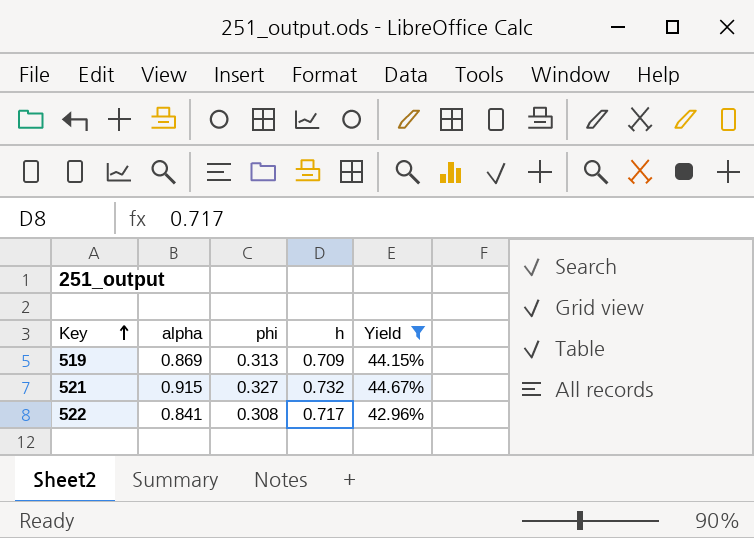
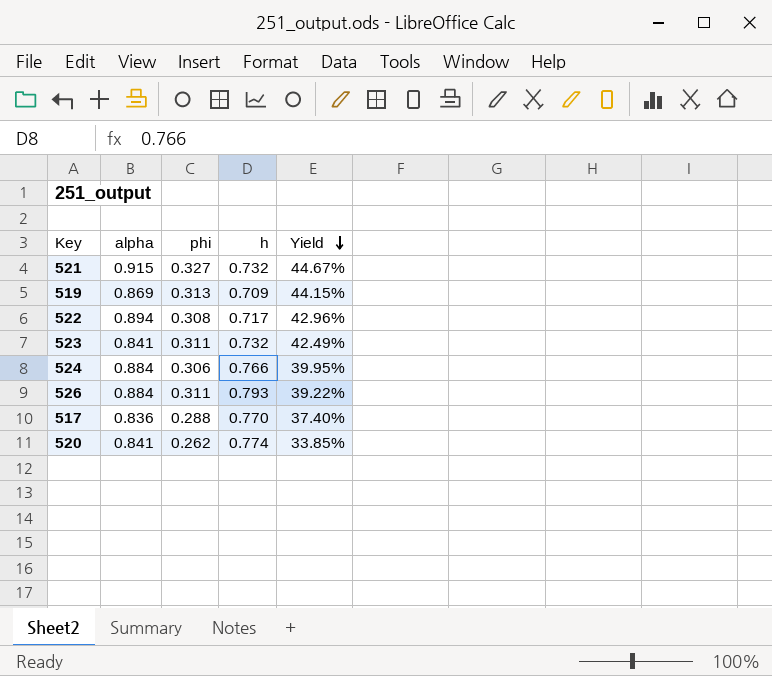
filter: Yield >= 42.96% -> none
row order: Key ascending -> Yield descending
522 | alpha: 0.841 -> 0.894

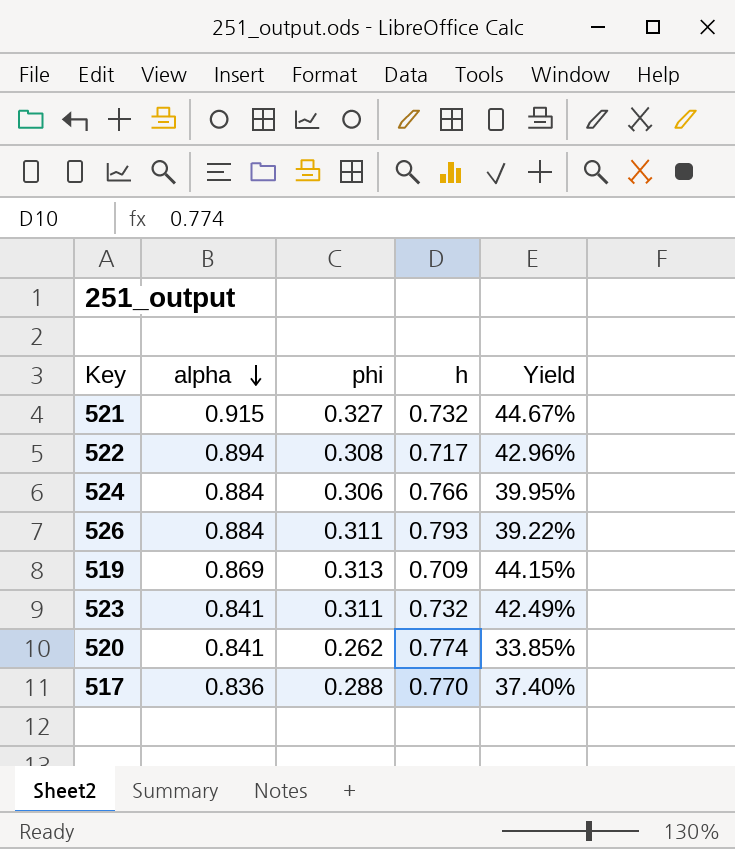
row order: Yield descending -> alpha descending

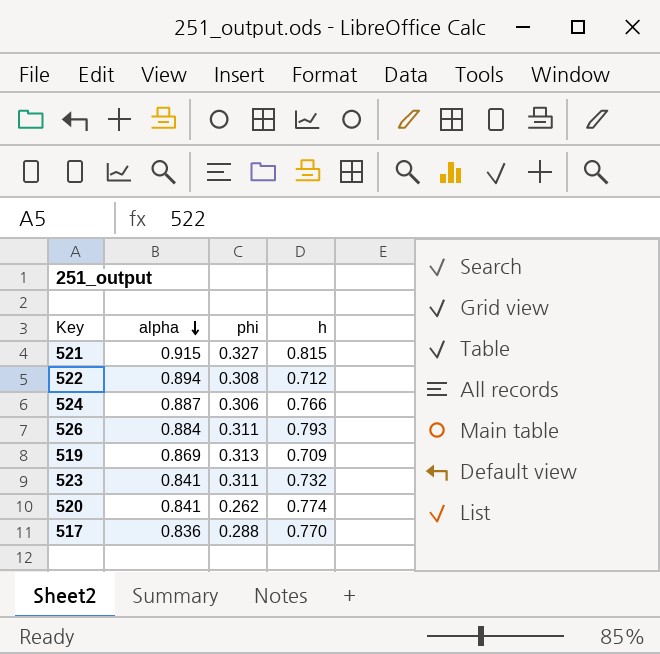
column Yield | formula: [phi] / [h] -> none
521 | h: 0.732 -> 0.815
522 | h: 0.717 -> 0.712
524 | alpha: 0.884 -> 0.887

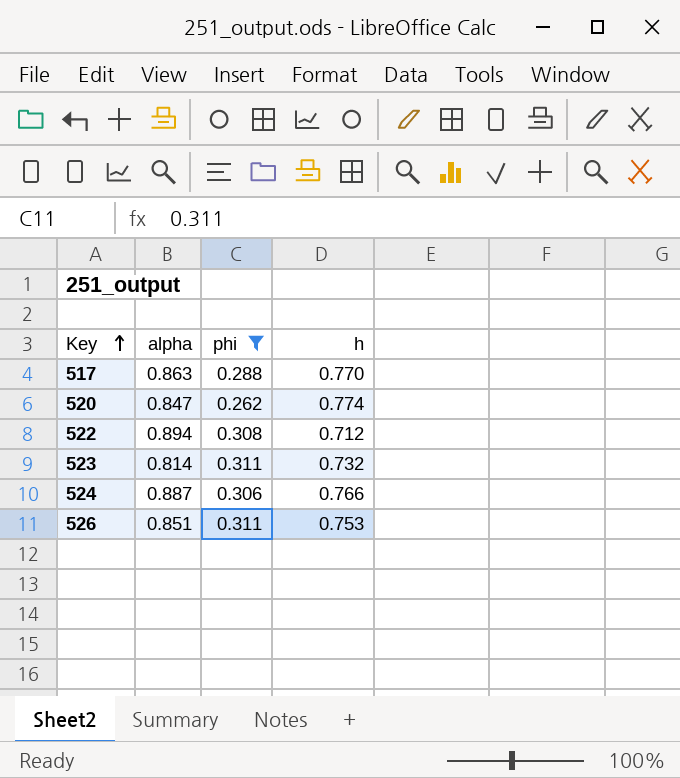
filter: none -> phi <= 0.311
row order: alpha descending -> Key ascending
517 | alpha: 0.836 -> 0.863
520 | alpha: 0.841 -> 0.847
523 | alpha: 0.841 -> 0.814
526 | alpha: 0.884 -> 0.851
526 | h: 0.793 -> 0.753

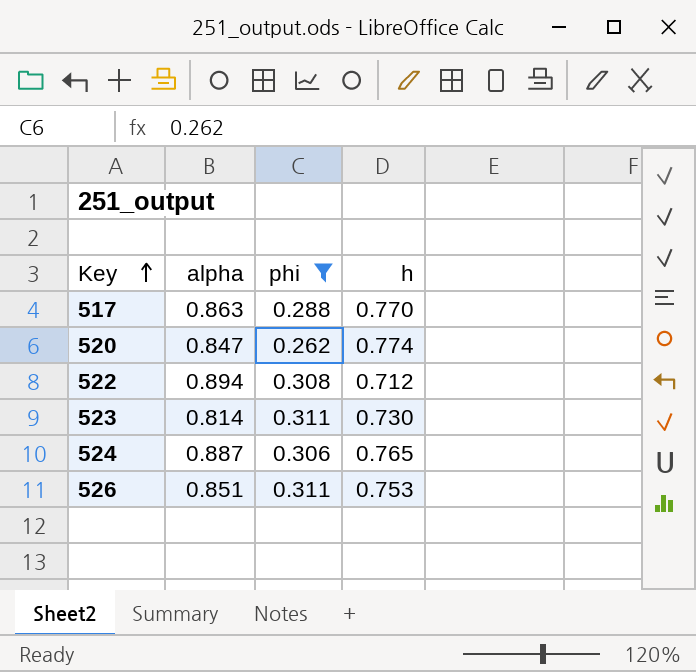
523 | h: 0.732 -> 0.730
524 | h: 0.766 -> 0.765

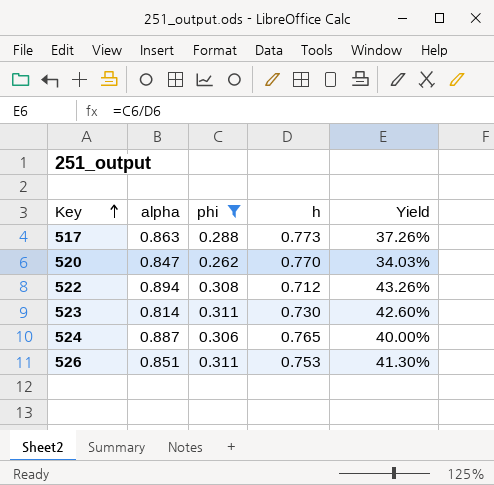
column Yield | formula: none -> [phi] / [h]
517 | h: 0.770 -> 0.773
520 | h: 0.774 -> 0.770

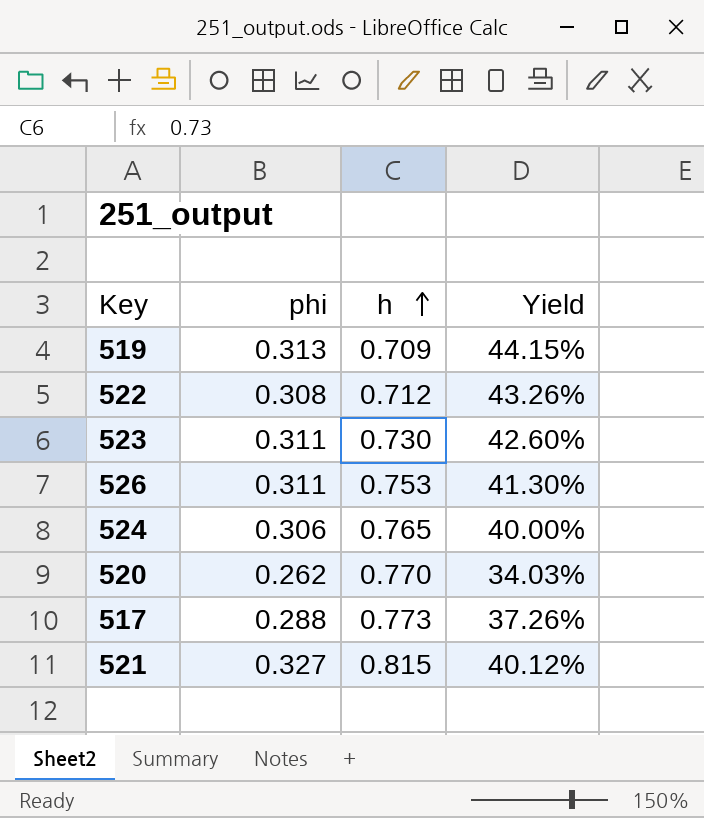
filter: phi <= 0.311 -> none
row order: Key ascending -> h ascending
column alpha | position: 2 -> none

